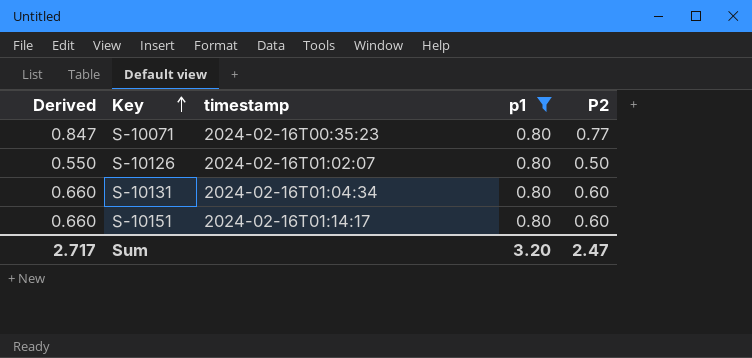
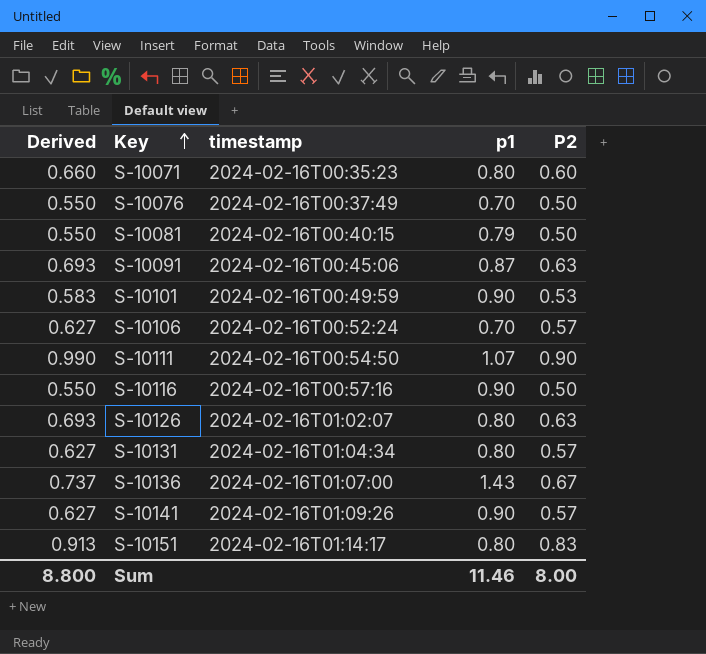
filter: p1 = 0.80 -> none
S-10071 | Derived: 0.847 -> 0.660
S-10071 | P2: 0.77 -> 0.60
S-10126 | Derived: 0.550 -> 0.693
S-10126 | P2: 0.50 -> 0.63
S-10131 | Derived: 0.660 -> 0.627
S-10131 | P2: 0.60 -> 0.57
S-10151 | Derived: 0.660 -> 0.913
S-10151 | P2: 0.60 -> 0.83
Sum | Derived: 2.717 -> 8.800
Sum | p1: 3.20 -> 11.46
Sum | P2: 2.47 -> 8.00

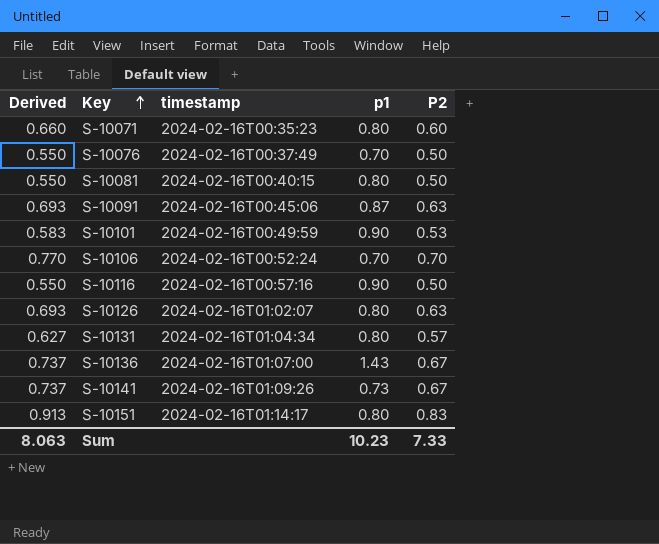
row S-10111: 0.990 | 2024-02-16T00:54:50 | 1.07 | 0.90 -> none
S-10081 | p1: 0.79 -> 0.80
S-10106 | Derived: 0.627 -> 0.770
S-10106 | P2: 0.57 -> 0.70
S-10141 | Derived: 0.627 -> 0.737
S-10141 | p1: 0.90 -> 0.73
S-10141 | P2: 0.57 -> 0.67
Sum | Derived: 8.800 -> 8.063
Sum | p1: 11.46 -> 10.23
Sum | P2: 8.00 -> 7.33

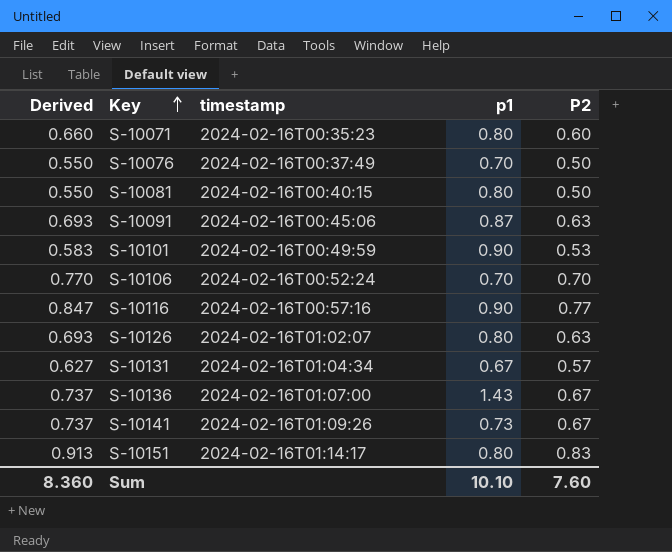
S-10116 | Derived: 0.550 -> 0.847
S-10116 | P2: 0.50 -> 0.77
S-10131 | p1: 0.80 -> 0.67
Sum | Derived: 8.063 -> 8.360
Sum | p1: 10.23 -> 10.10
Sum | P2: 7.33 -> 7.60

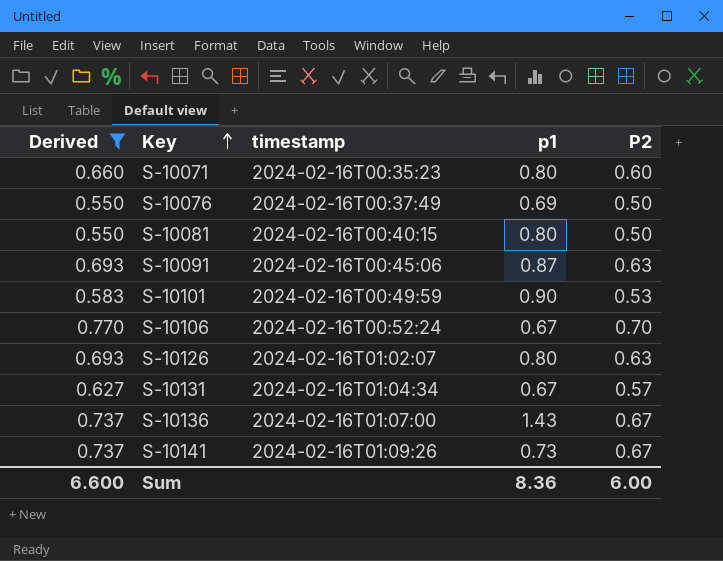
filter: none -> Derived <= 0.770
S-10076 | p1: 0.70 -> 0.69
S-10106 | p1: 0.70 -> 0.67
Sum | Derived: 8.360 -> 6.600
Sum | p1: 10.10 -> 8.36
Sum | P2: 7.60 -> 6.00

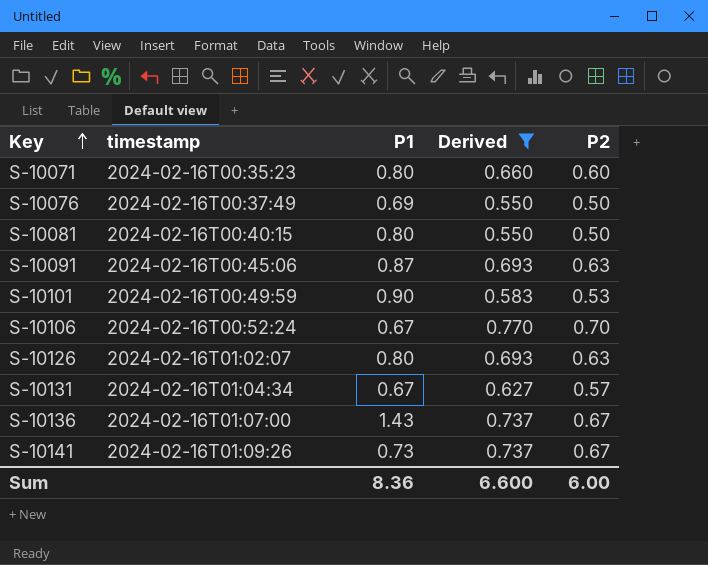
column name: p1 -> P1
column Derived | position: 1 -> 4

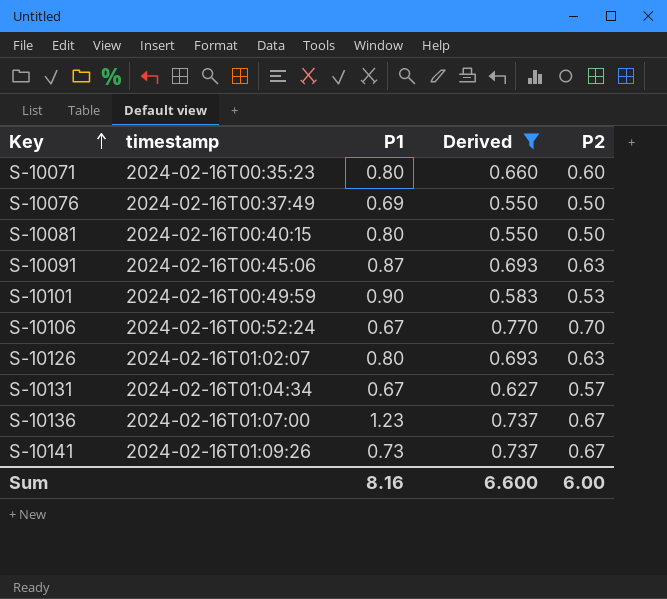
S-10136 | P1: 1.43 -> 1.23
Sum | P1: 8.36 -> 8.16

